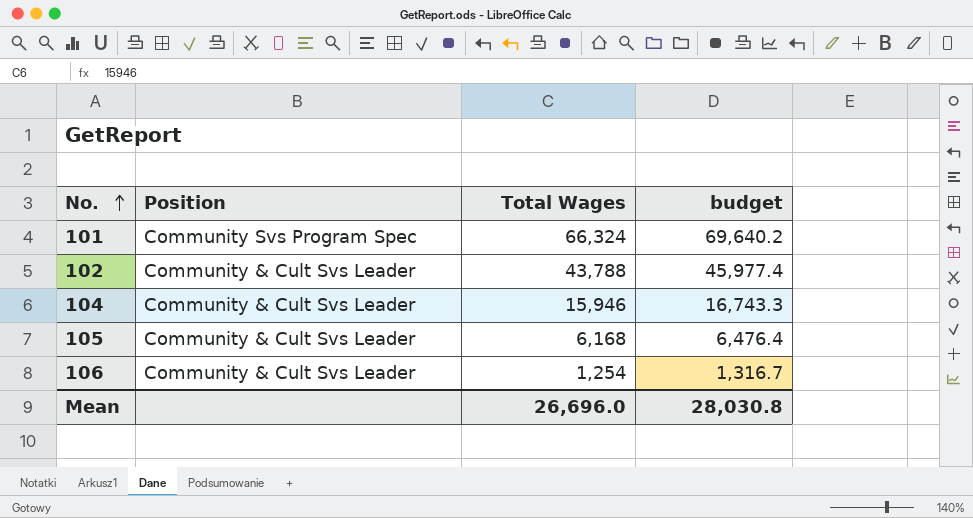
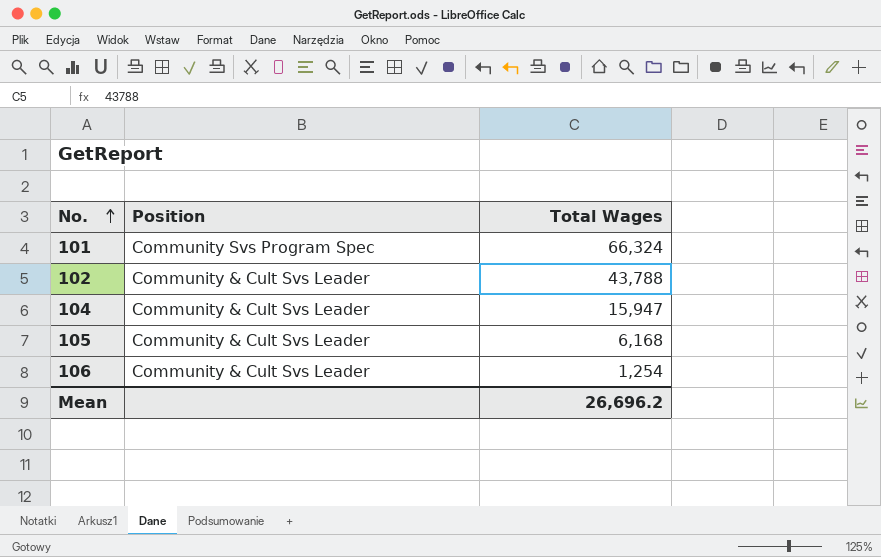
column budget | formula: [Total Wages] * 1.05 -> none
104 | Total Wages: 15,946 -> 15,947
Mean | Total Wages: 26,696.0 -> 26,696.2

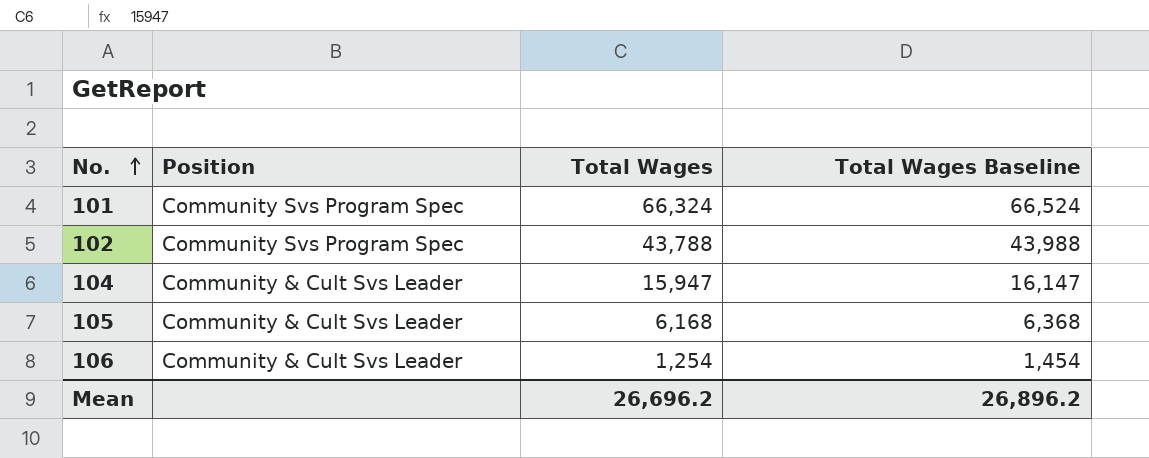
column Total Wages Baseline | formula: none -> [Total Wages] + 200
102 | Position: Community & Cult Svs Leader -> Community Svs Program Spec

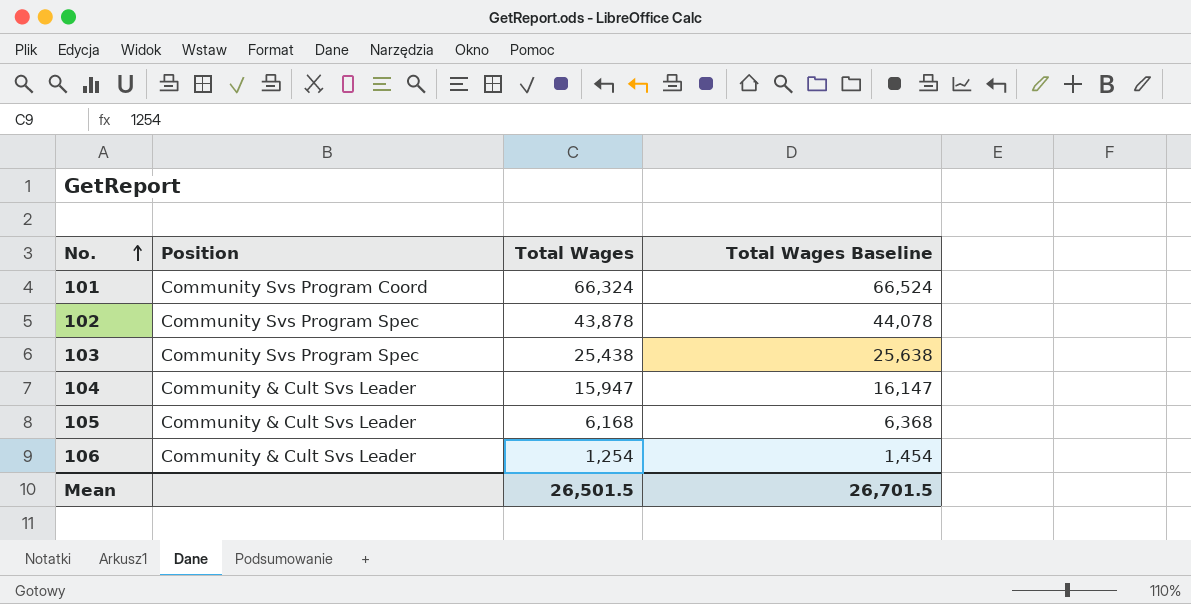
101 | Position: Community Svs Program Spec -> Community Svs Program Coord
102 | Total Wages: 43,788 -> 43,878
102 | Total Wages Baseline: 43,988 -> 44,078
row 103: none -> Community Svs Program Spec | 25,438 | 25,638
Mean | Total Wages: 26,696.2 -> 26,501.5
Mean | Total Wages Baseline: 26,896.2 -> 26,701.5

